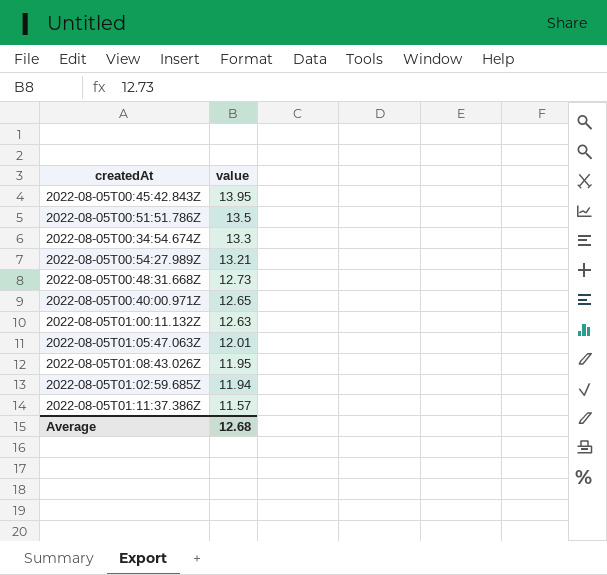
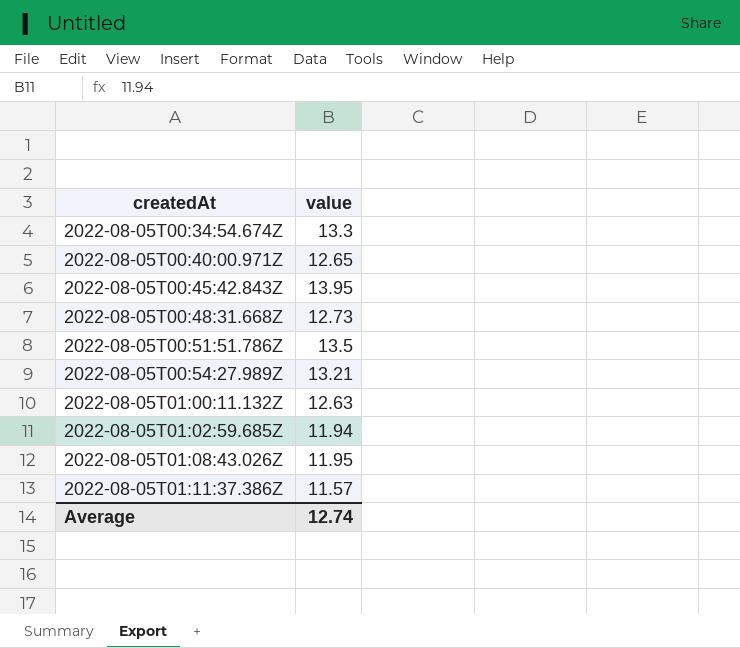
row order: value descending -> createdAt ascending
row 2022-08-05T01:05:47.063Z: 12.01 -> none
Average | value: 12.68 -> 12.74

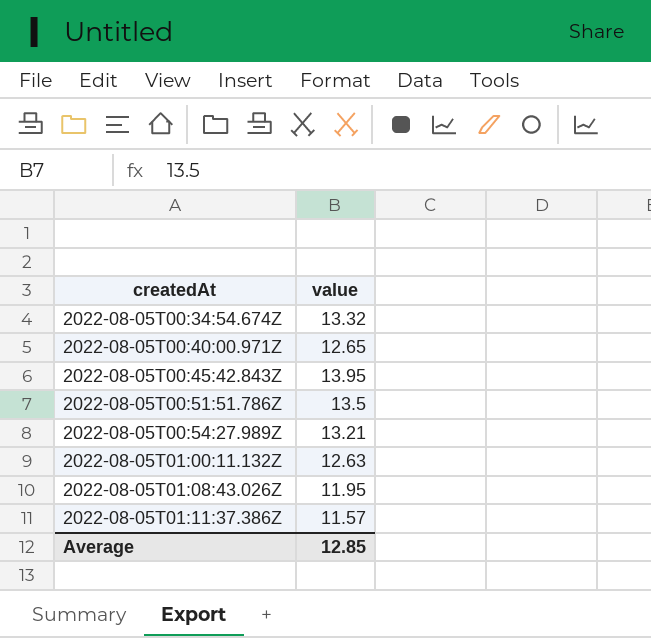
row 2022-08-05T00:48:31.668Z: 12.73 -> none
row 2022-08-05T01:02:59.685Z: 11.94 -> none
2022-08-05T00:34:54.674Z | value: 13.3 -> 13.32
Average | value: 12.74 -> 12.85

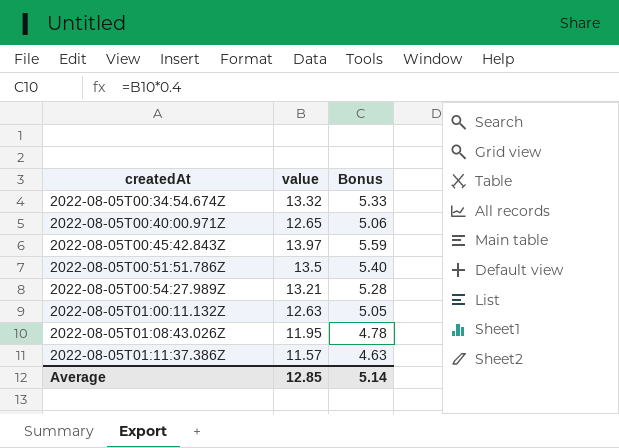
column Bonus | formula: none -> [value] * 0.4
2022-08-05T00:45:42.843Z | value: 13.95 -> 13.97

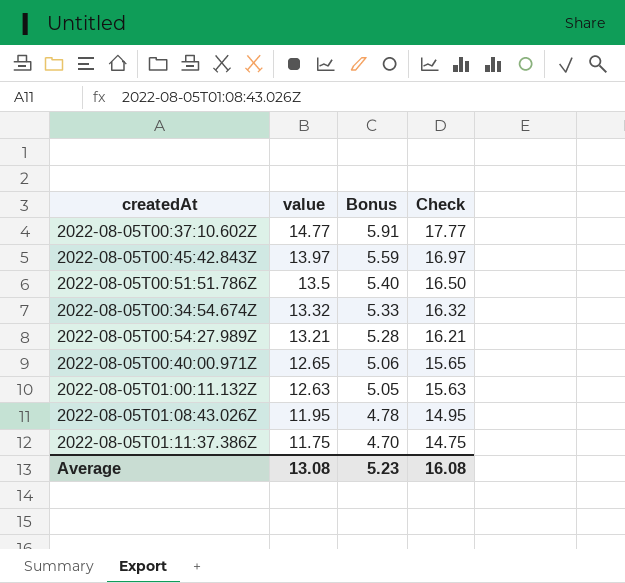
row order: createdAt ascending -> value descending
column Check | formula: none -> [value] + 3
row 2022-08-05T00:37:10.602Z: none -> 14.77 | 5.91 | 17.77
2022-08-05T01:11:37.386Z | value: 11.57 -> 11.75
2022-08-05T01:11:37.386Z | Bonus: 4.63 -> 4.70
Average | value: 12.85 -> 13.08
Average | Bonus: 5.14 -> 5.23

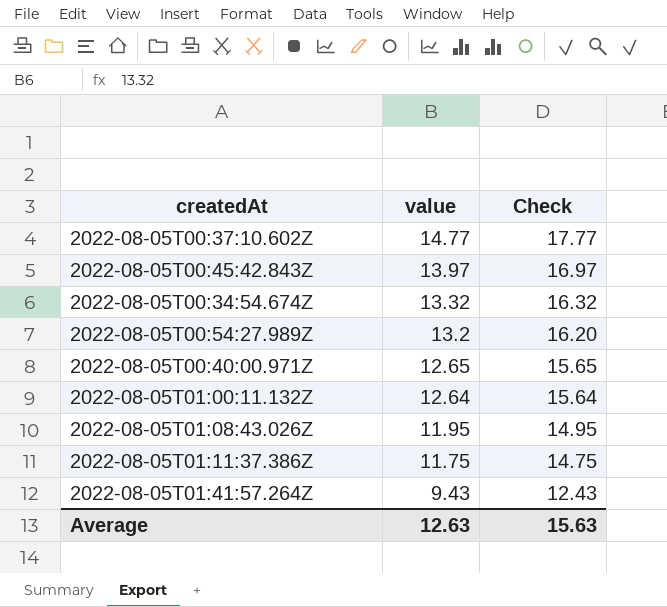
column Bonus | formula: [value] * 0.4 -> none
row 2022-08-05T00:51:51.786Z: 13.5 | 5.40 | 16.50 -> none
2022-08-05T00:54:27.989Z | value: 13.21 -> 13.2
2022-08-05T00:54:27.989Z | Check: 16.21 -> 16.20
2022-08-05T01:00:11.132Z | value: 12.63 -> 12.64
2022-08-05T01:00:11.132Z | Check: 15.63 -> 15.64
row 2022-08-05T01:41:57.264Z: none -> 9.43 | 12.43
Average | value: 13.08 -> 12.63
Average | Check: 16.08 -> 15.63

